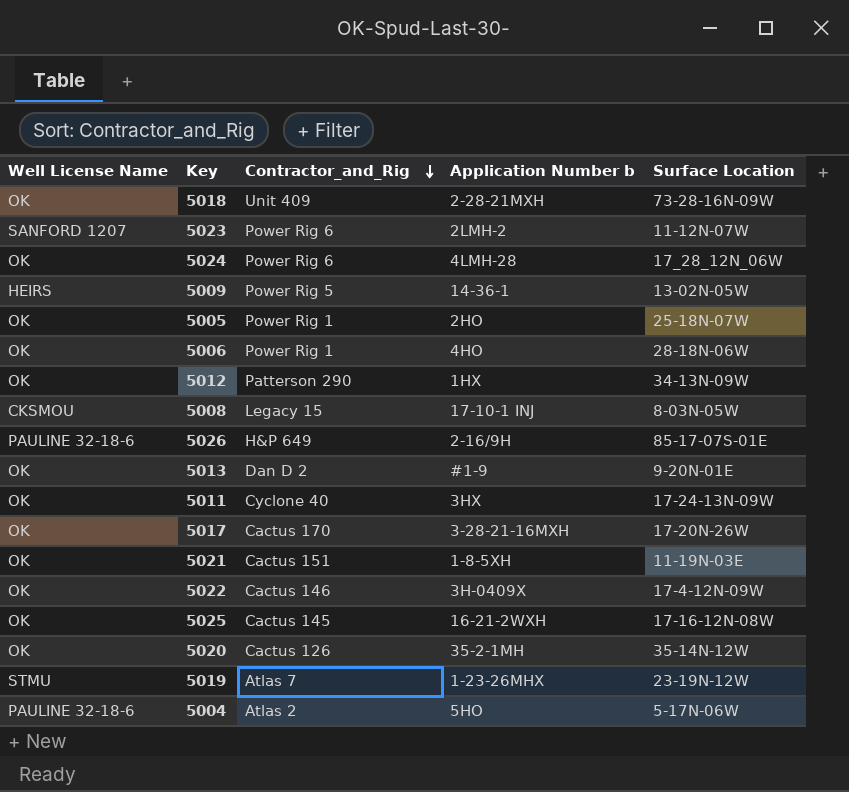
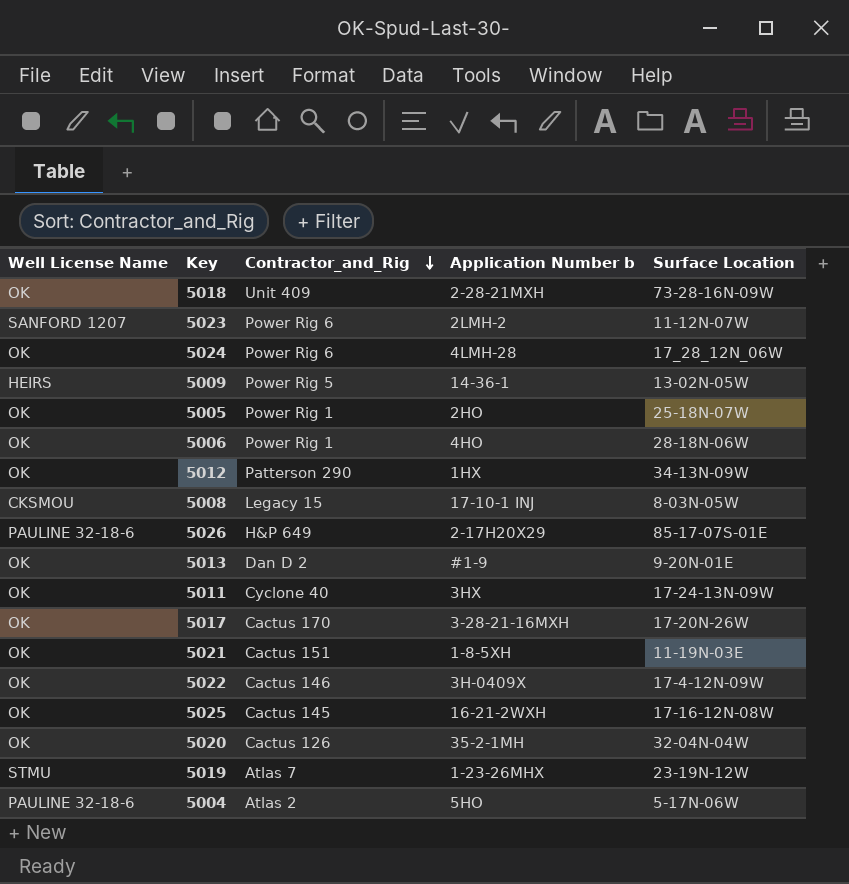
5026 | Application Number b: 2-16/9H -> 2-17H20X29
5020 | Surface Location: 35-14N-12W -> 32-04N-04W

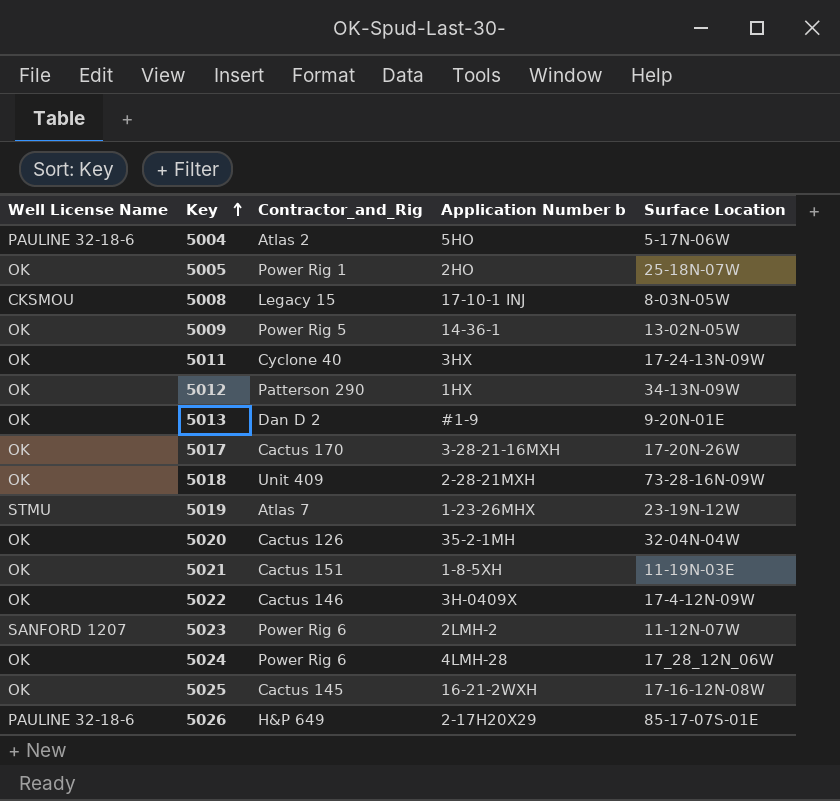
row order: Contractor_and_Rig descending -> Key ascending
row 5006: OK | Power Rig 1 | 4HO | 28-18N-06W -> none
5009 | Well License Name: HEIRS -> OK

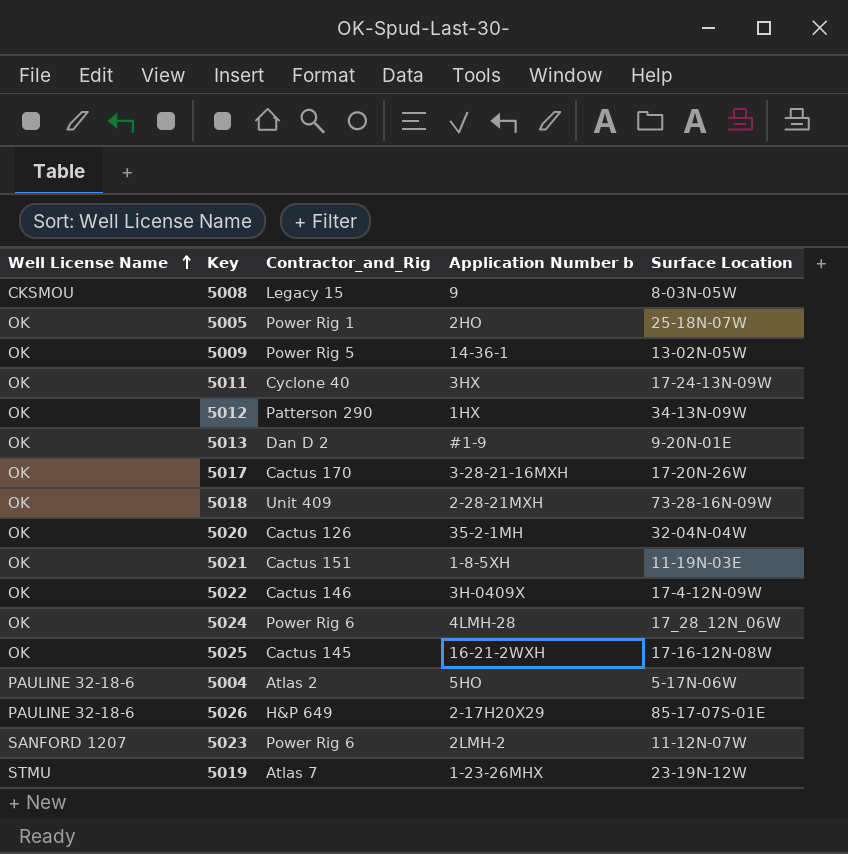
row order: Key ascending -> Well License Name ascending
5008 | Application Number b: 17-10-1 INJ -> 9

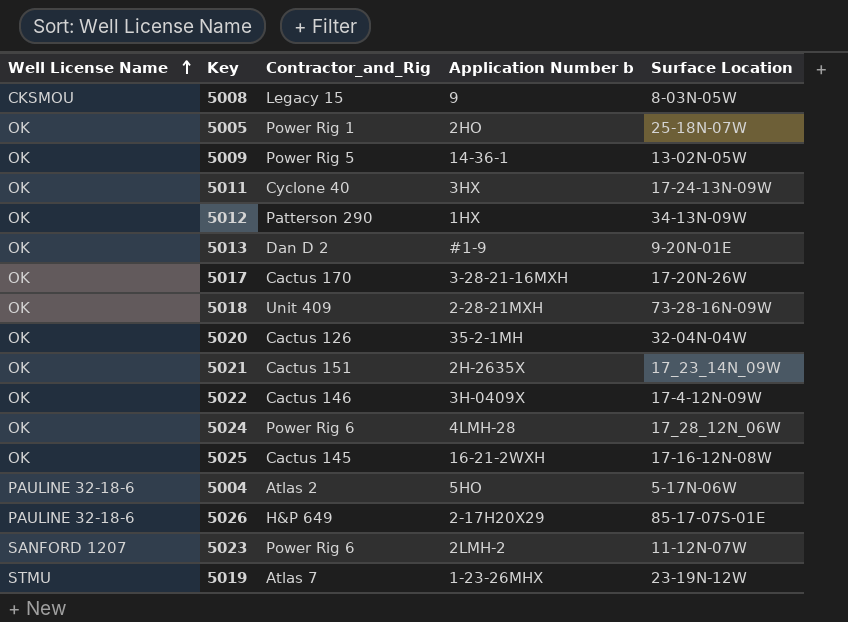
5021 | Application Number b: 1-8-5XH -> 2H-2635X
5021 | Surface Location: 11-19N-03E -> 17_23_14N_09W

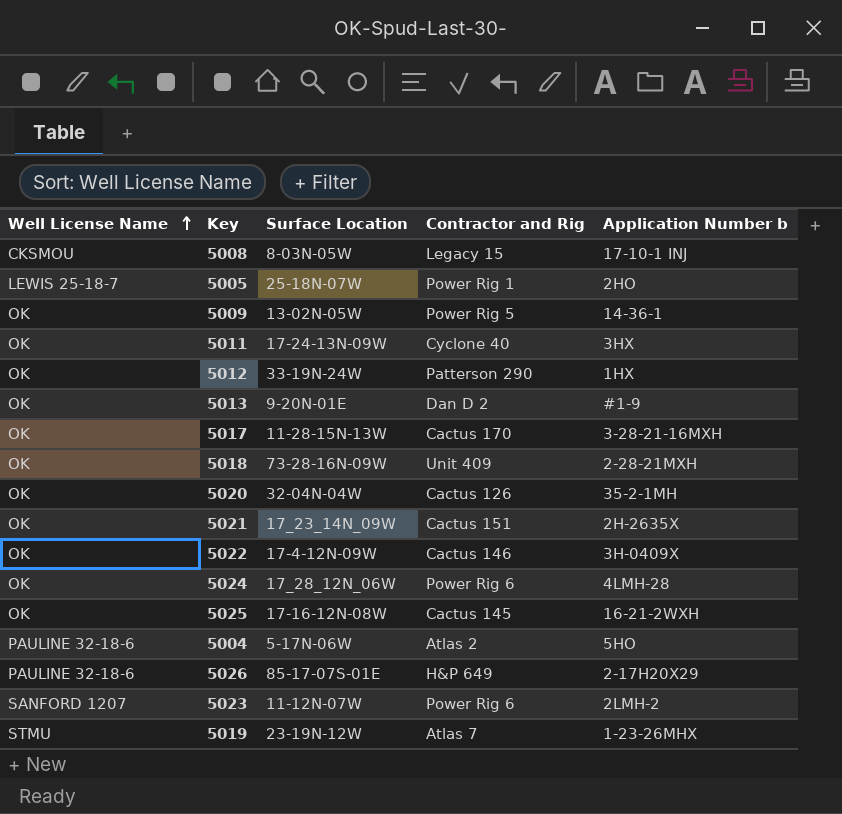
column Surface Location | position: 5 -> 3
column name: Contractor_and_Rig -> Contractor and Rig
5008 | Application Number b: 9 -> 17-10-1 INJ
5005 | Well License Name: OK -> LEWIS 25-18-7
5012 | Surface Location: 34-13N-09W -> 33-19N-24W
5017 | Surface Location: 17-20N-26W -> 11-28-15N-13W

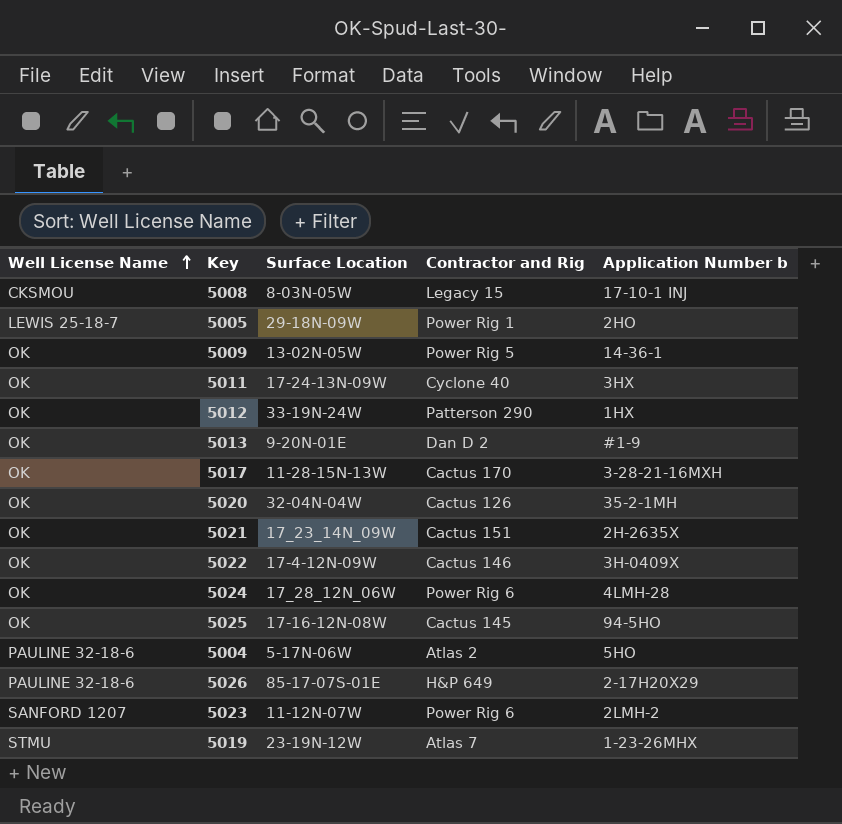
row 5018: OK | 73-28-16N-09W | Unit 409 | 2-28-21MXH -> none
5005 | Surface Location: 25-18N-07W -> 29-18N-09W
5025 | Application Number b: 16-21-2WXH -> 94-5HO

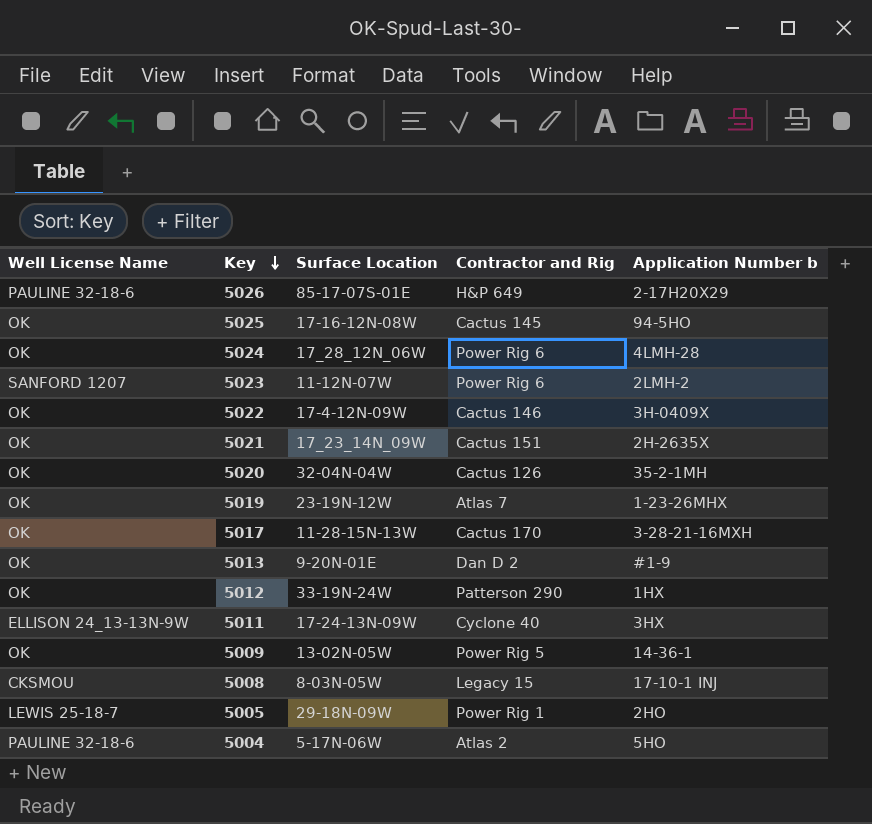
row order: Well License Name ascending -> Key descending
5019 | Well License Name: STMU -> OK
5011 | Well License Name: OK -> ELLISON 24_13-13N-9W

